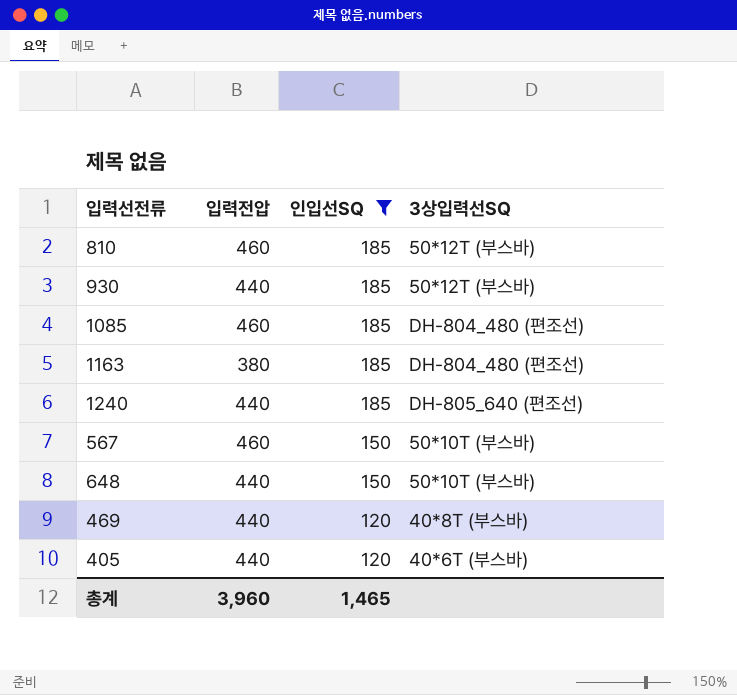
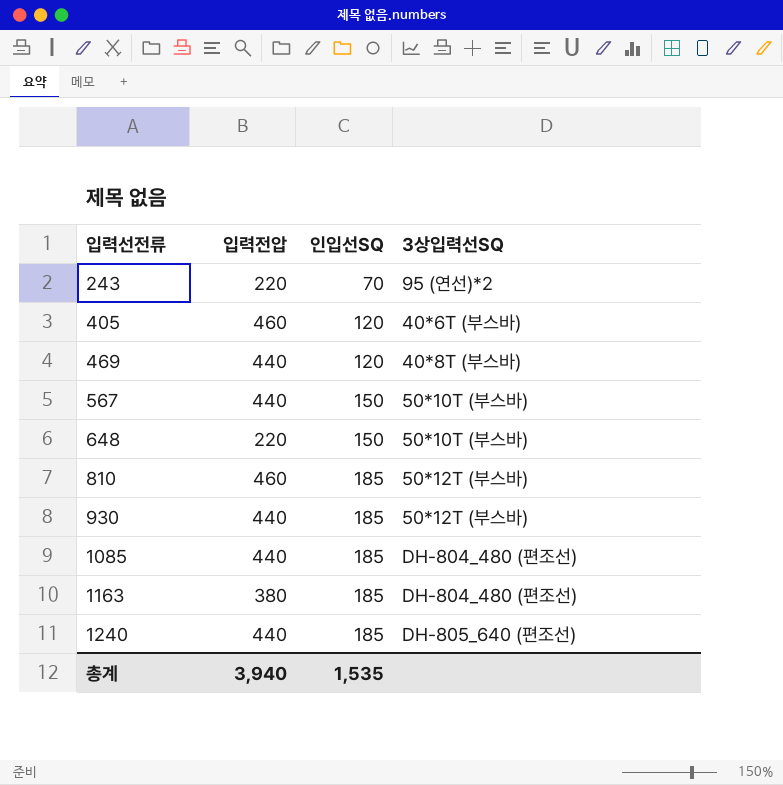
filter: 인입선SQ != 70 -> none
row order: 인입선SQ descending -> 입력선전류 ascending
405 | 입력전압: 440 -> 460
567 | 입력전압: 460 -> 440
648 | 입력전압: 440 -> 220
1085 | 입력전압: 460 -> 440
총계 | 입력전압: 3,960 -> 3,940
총계 | 인입선SQ: 1,465 -> 1,535

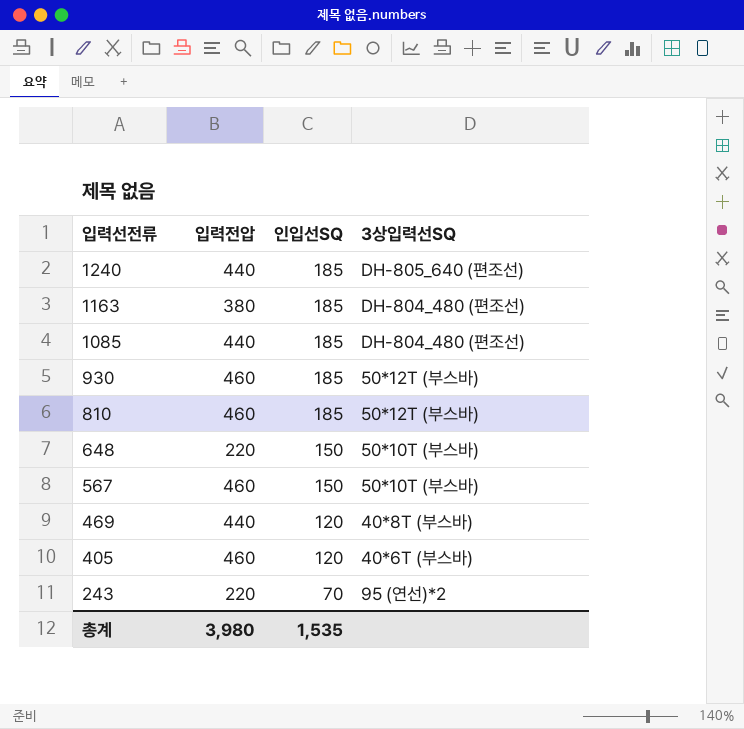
row order: 입력선전류 ascending -> 입력선전류 descending
930 | 입력전압: 440 -> 460
567 | 입력전압: 440 -> 460
총계 | 입력전압: 3,940 -> 3,980

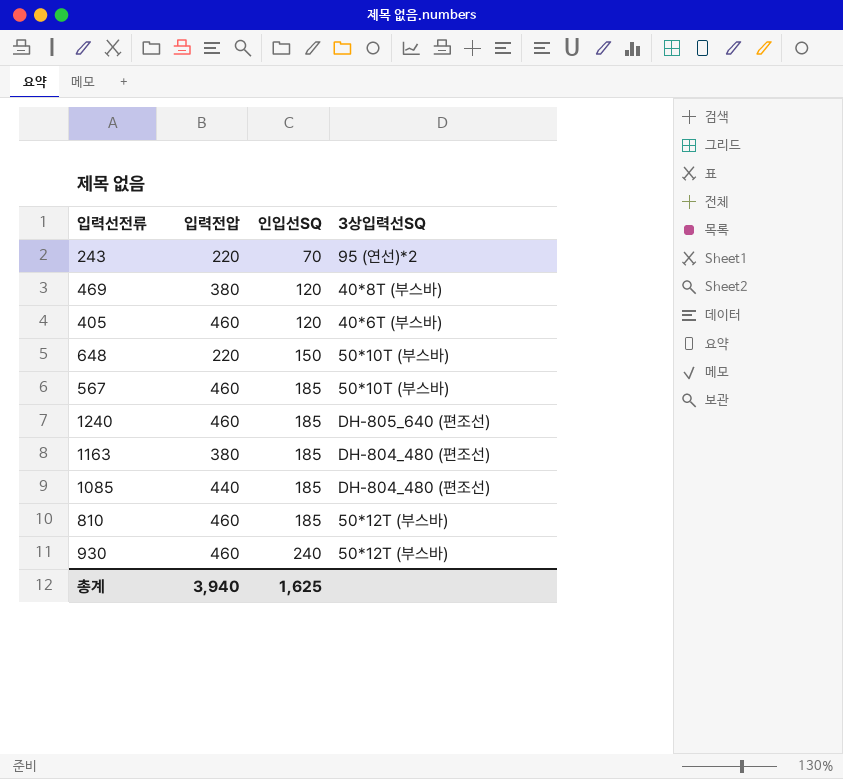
row order: 입력선전류 descending -> 인입선SQ ascending
469 | 입력전압: 440 -> 380
567 | 인입선SQ: 150 -> 185
1240 | 입력전압: 440 -> 460
930 | 인입선SQ: 185 -> 240
총계 | 입력전압: 3,980 -> 3,940
총계 | 인입선SQ: 1,535 -> 1,625

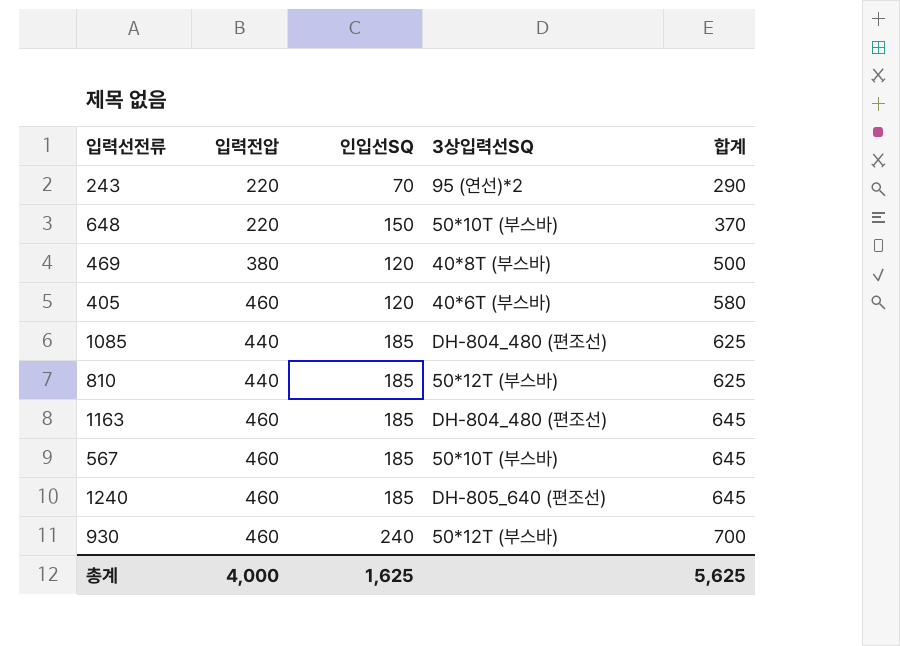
row order: 인입선SQ ascending -> 합계 ascending
column 합계 | formula: none -> [입력전압] + [인입선SQ]
810 | 입력전압: 460 -> 440
1163 | 입력전압: 380 -> 460
총계 | 입력전압: 3,940 -> 4,000

